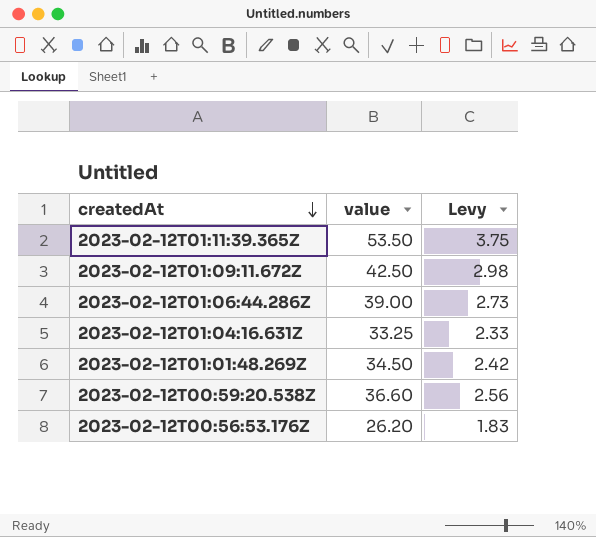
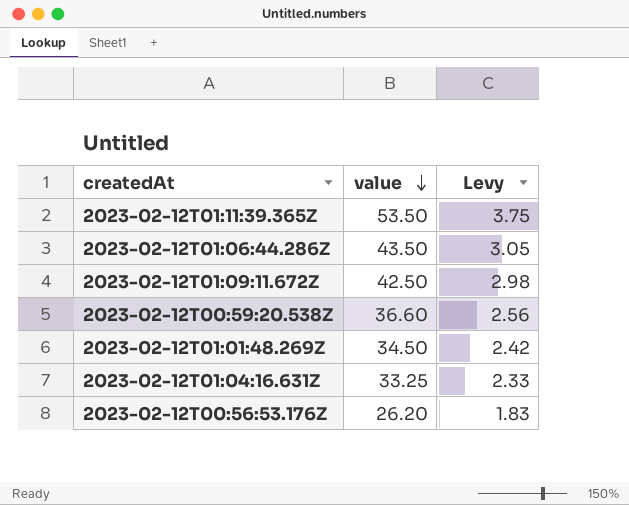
row order: createdAt descending -> value descending
2023-02-12T01:06:44.286Z | value: 39.00 -> 43.50
2023-02-12T01:06:44.286Z | Levy: 2.73 -> 3.05

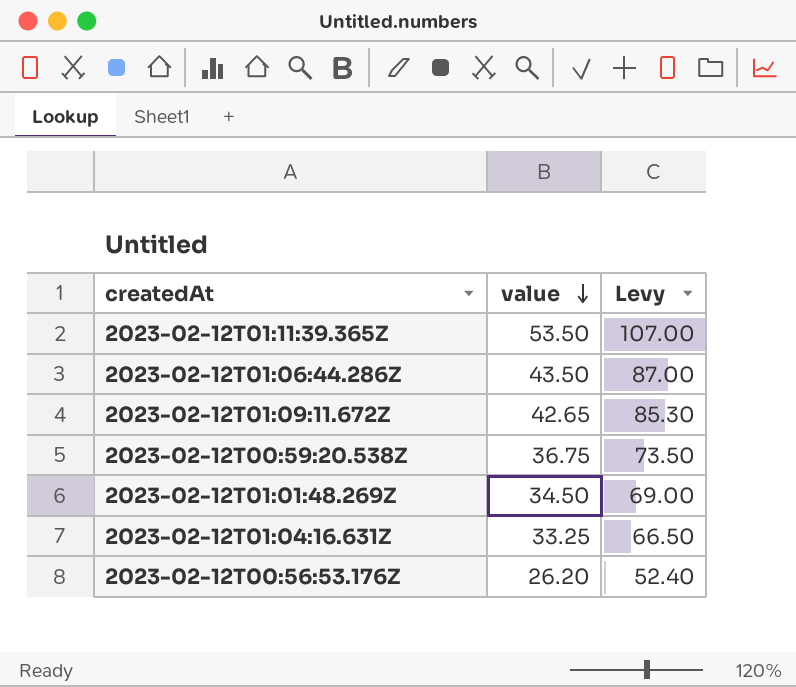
column Levy | formula: [value] * 0.07 -> [value] * 2
2023-02-12T01:09:11.672Z | value: 42.50 -> 42.65
2023-02-12T00:59:20.538Z | value: 36.60 -> 36.75

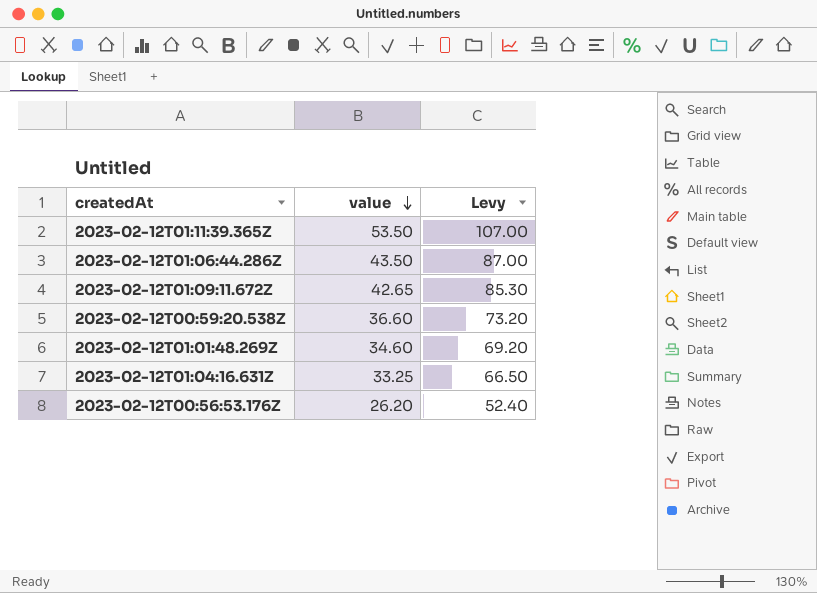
2023-02-12T00:59:20.538Z | value: 36.75 -> 36.60
2023-02-12T00:59:20.538Z | Levy: 73.50 -> 73.20
2023-02-12T01:01:48.269Z | value: 34.50 -> 34.60
2023-02-12T01:01:48.269Z | Levy: 69.00 -> 69.20

